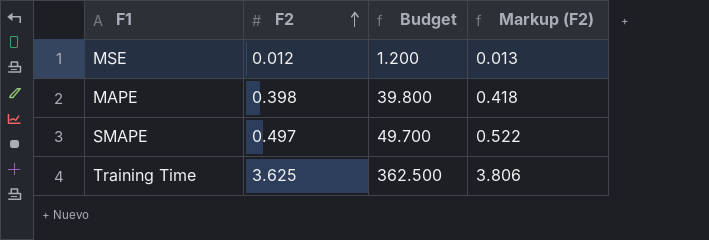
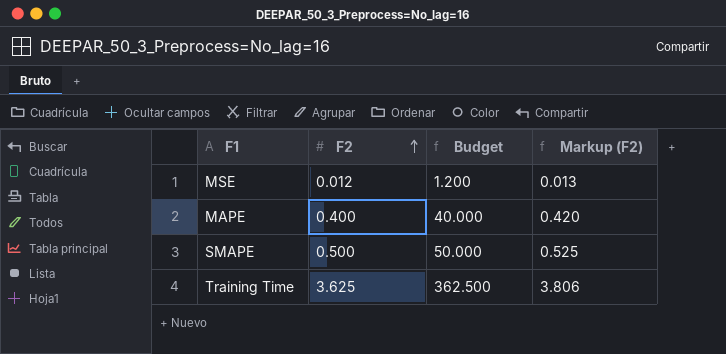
MAPE | F2: 0.398 -> 0.400
MAPE | Budget: 39.800 -> 40.000
MAPE | Markup (F2): 0.418 -> 0.420
SMAPE | F2: 0.497 -> 0.500
SMAPE | Budget: 49.700 -> 50.000
SMAPE | Markup (F2): 0.522 -> 0.525

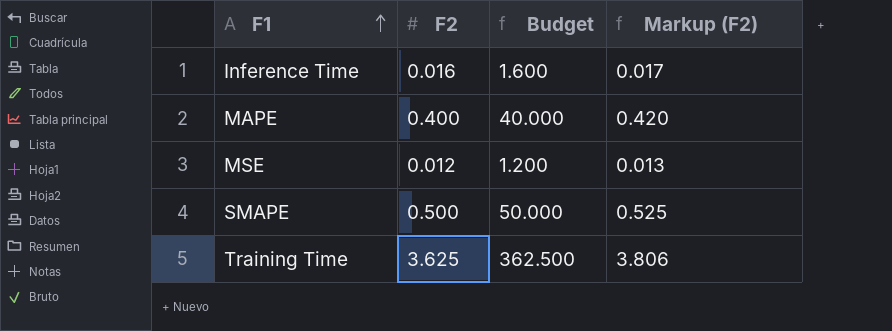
row order: F2 ascending -> F1 ascending
row Inference Time: none -> 0.016 | 1.600 | 0.017

